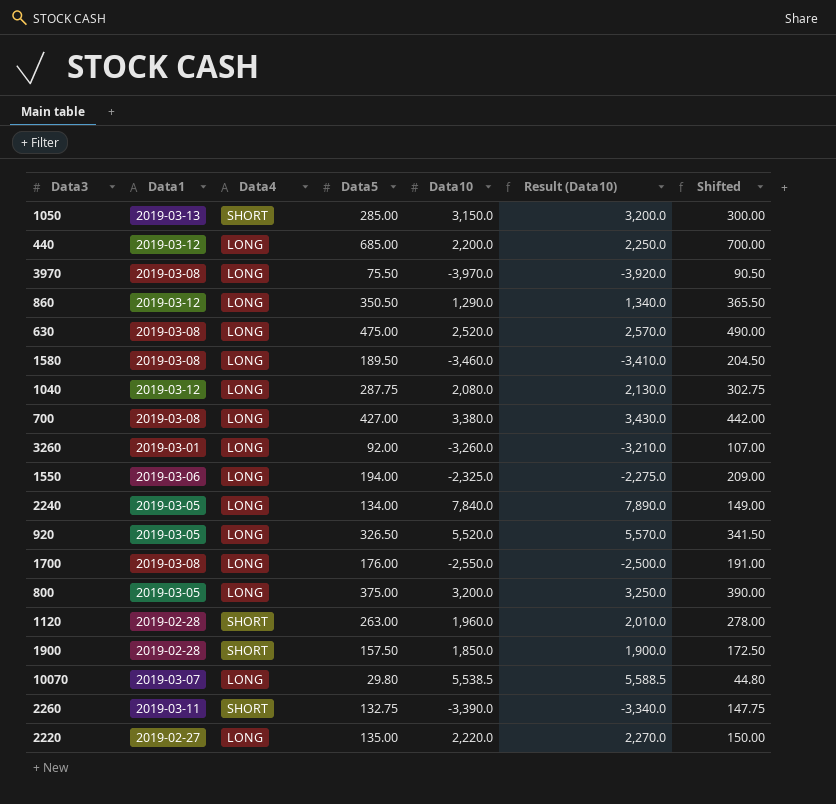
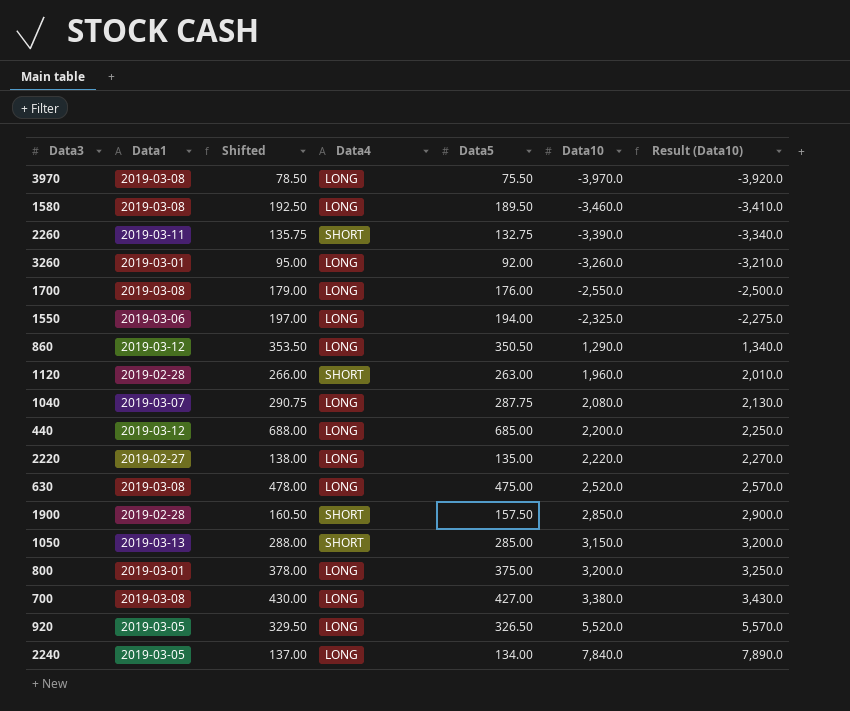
row order: none -> Data10 ascending
column Shifted | formula: [Data5] + 15 -> [Data5] + 3
column Shifted | position: 7 -> 3
row 10070: 2019-03-07 | LONG | 29.80 | 5,538.5 | 5,588.5 | 44.80 -> none
1040 | Data1: 2019-03-12 -> 2019-03-07
1900 | Data10: 1,850.0 -> 2,850.0
1900 | Result (Data10): 1,900.0 -> 2,900.0
800 | Data1: 2019-03-05 -> 2019-03-01

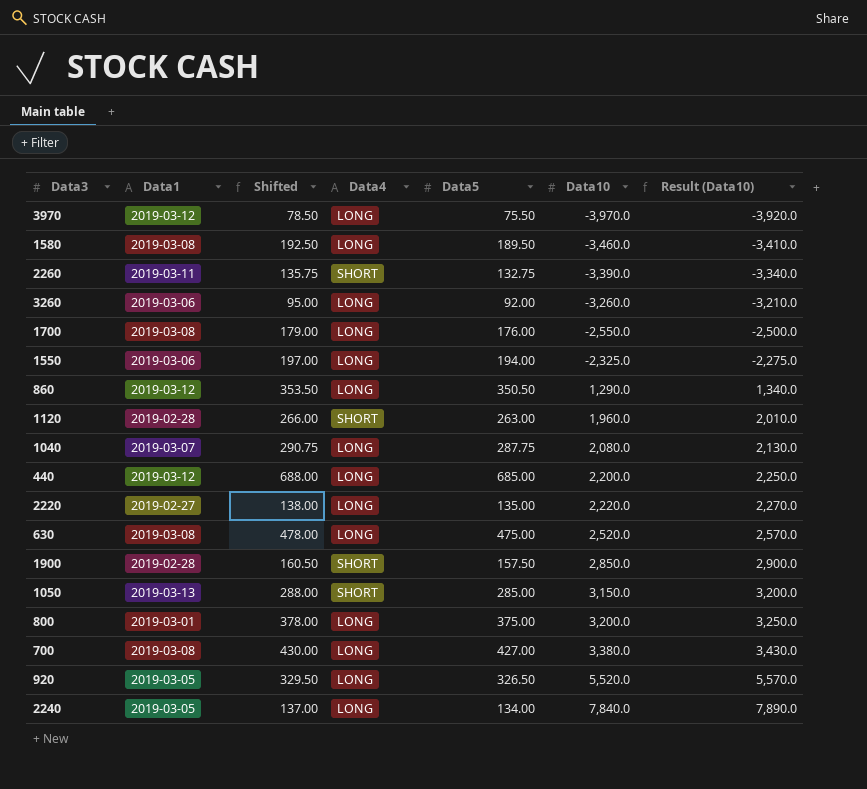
3970 | Data1: 2019-03-08 -> 2019-03-12
3260 | Data1: 2019-03-01 -> 2019-03-06

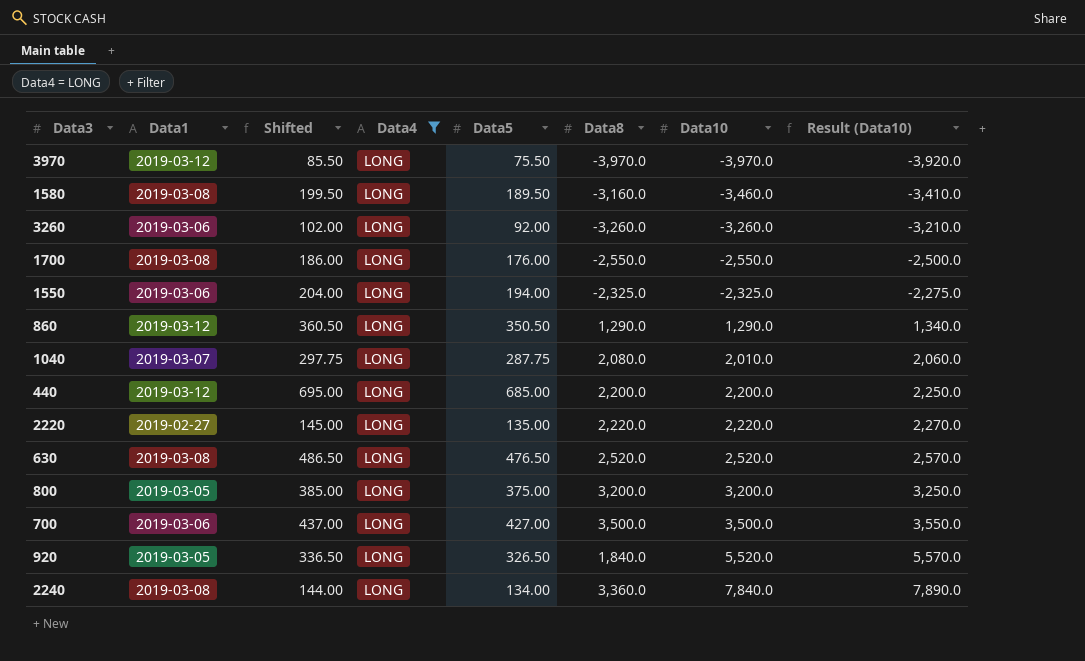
filter: none -> Data4 = LONG
column Shifted | formula: [Data5] + 3 -> [Data5] + 10
column Data8 | position: none -> 6
1040 | Data10: 2,080.0 -> 2,010.0
1040 | Result (Data10): 2,130.0 -> 2,060.0
630 | Data5: 475.00 -> 476.50
800 | Data1: 2019-03-01 -> 2019-03-05
700 | Data1: 2019-03-08 -> 2019-03-06
700 | Data10: 3,380.0 -> 3,500.0
700 | Result (Data10): 3,430.0 -> 3,550.0
2240 | Data1: 2019-03-05 -> 2019-03-08

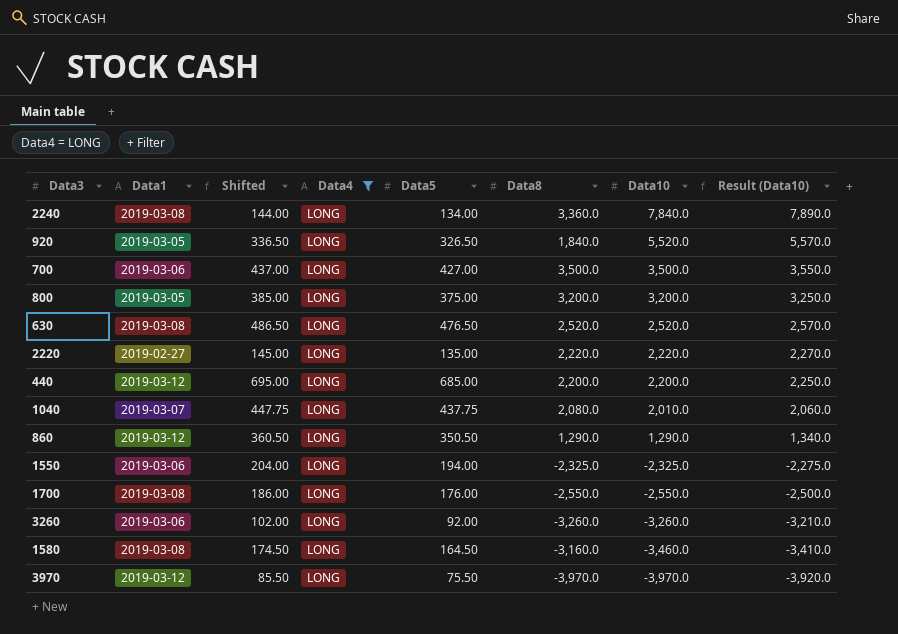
row order: Data10 ascending -> Data10 descending
1040 | Shifted: 297.75 -> 447.75
1040 | Data5: 287.75 -> 437.75
1580 | Shifted: 199.50 -> 174.50
1580 | Data5: 189.50 -> 164.50

